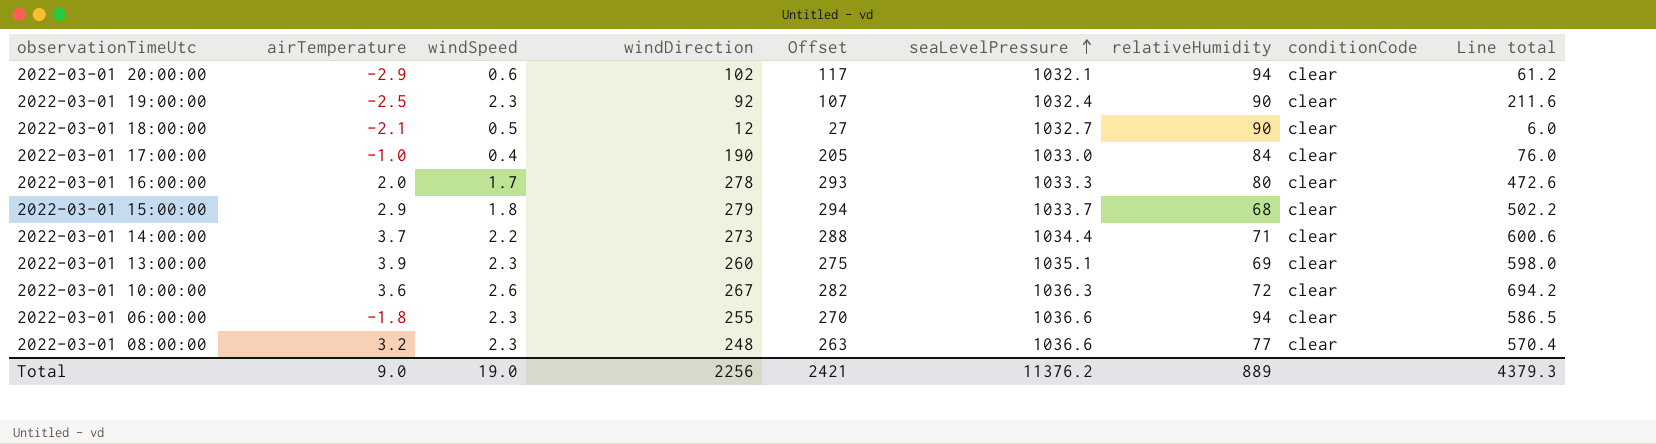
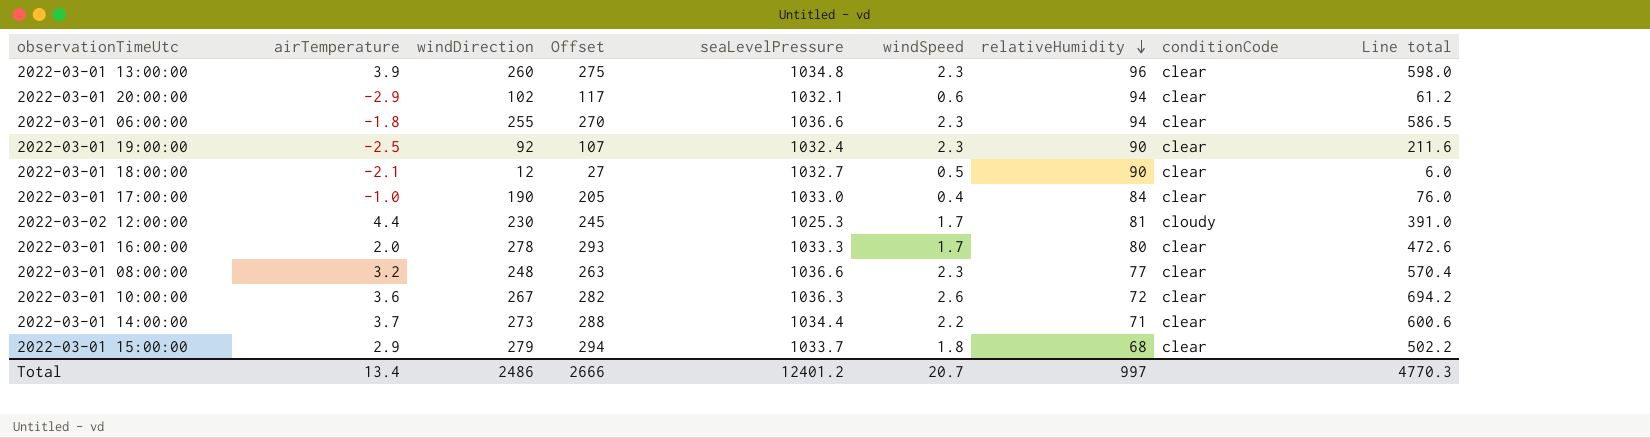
row order: seaLevelPressure ascending -> relativeHumidity descending
column windSpeed | position: 3 -> 6
2022-03-01 13:00:00 | seaLevelPressure: 1035.1 -> 1034.8
2022-03-01 13:00:00 | relativeHumidity: 69 -> 96
row 2022-03-02 12:00:00: none -> 4.4 | 230 | 245 | 1025.3 | 1.7 | 81 | cloudy | 391.0
Total | airTemperature: 9.0 -> 13.4
Total | windDirection: 2256 -> 2486
Total | Offset: 2421 -> 2666
Total | seaLevelPressure: 11376.2 -> 12401.2
Total | windSpeed: 19.0 -> 20.7
Total | relativeHumidity: 889 -> 997
Total | Line total: 4379.3 -> 4770.3

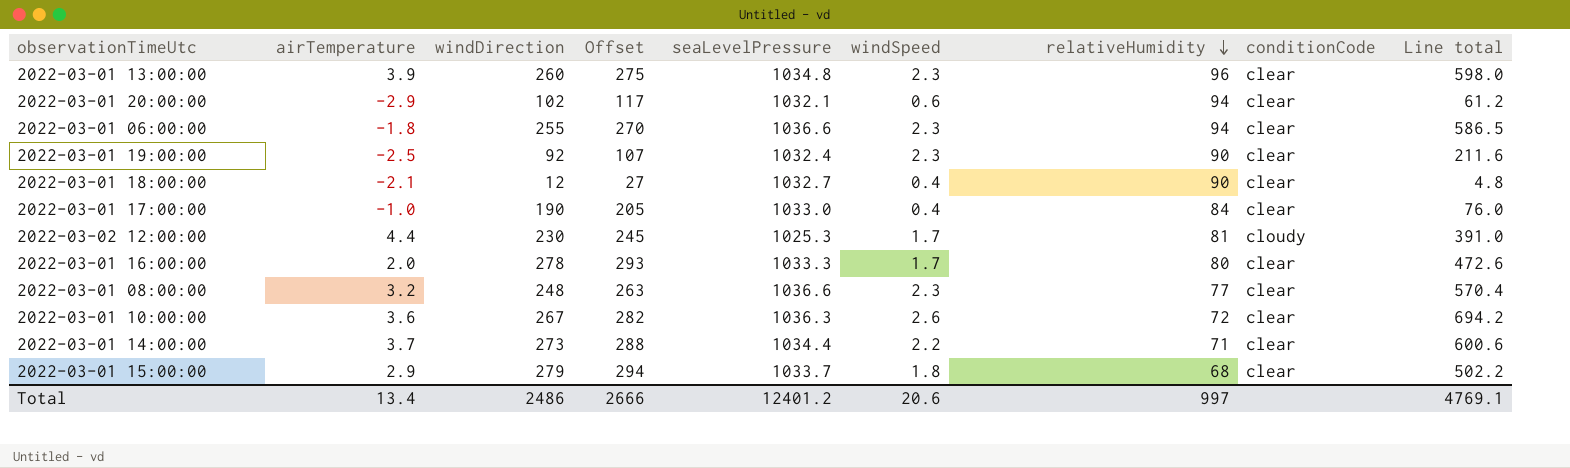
2022-03-01 18:00:00 | windSpeed: 0.5 -> 0.4
2022-03-01 18:00:00 | Line total: 6.0 -> 4.8
Total | windSpeed: 20.7 -> 20.6
Total | Line total: 4770.3 -> 4769.1

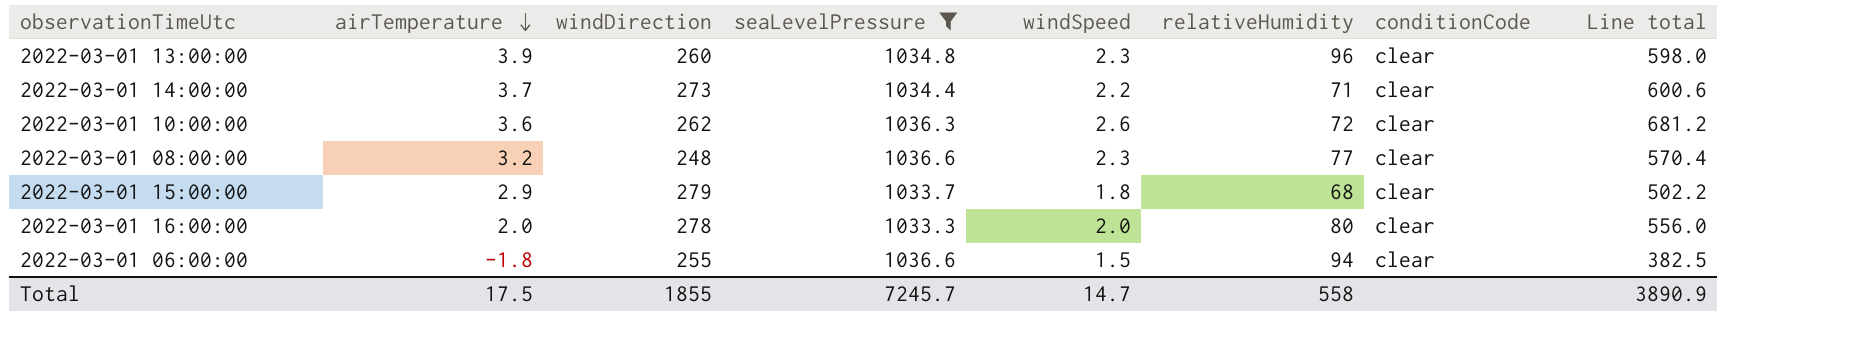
filter: none -> seaLevelPressure >= 1033.3
row order: relativeHumidity descending -> airTemperature descending
column Offset | formula: [windDirection] + 15 -> none
2022-03-01 10:00:00 | windDirection: 267 -> 262
2022-03-01 10:00:00 | Line total: 694.2 -> 681.2
2022-03-01 16:00:00 | windSpeed: 1.7 -> 2.0
2022-03-01 16:00:00 | Line total: 472.6 -> 556.0
2022-03-01 06:00:00 | windSpeed: 2.3 -> 1.5
2022-03-01 06:00:00 | Line total: 586.5 -> 382.5
Total | airTemperature: 13.4 -> 17.5
Total | windDirection: 2486 -> 1855
Total | seaLevelPressure: 12401.2 -> 7245.7
Total | windSpeed: 20.6 -> 14.7
Total | relativeHumidity: 997 -> 558
Total | Line total: 4769.1 -> 3890.9

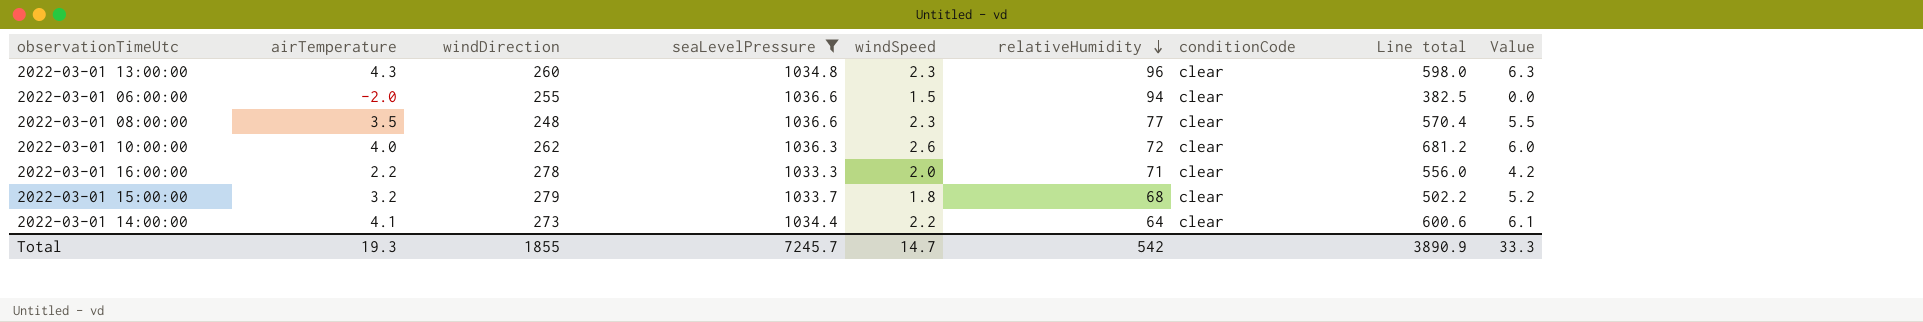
row order: airTemperature descending -> relativeHumidity descending
column Value | formula: none -> [airTemperature] + 2
2022-03-01 13:00:00 | airTemperature: 3.9 -> 4.3
2022-03-01 06:00:00 | airTemperature: -1.8 -> -2.0
2022-03-01 08:00:00 | airTemperature: 3.2 -> 3.5
2022-03-01 10:00:00 | airTemperature: 3.6 -> 4.0
2022-03-01 16:00:00 | airTemperature: 2.0 -> 2.2
2022-03-01 16:00:00 | relativeHumidity: 80 -> 71
2022-03-01 15:00:00 | airTemperature: 2.9 -> 3.2
2022-03-01 14:00:00 | airTemperature: 3.7 -> 4.1
2022-03-01 14:00:00 | relativeHumidity: 71 -> 64
Total | airTemperature: 17.5 -> 19.3
Total | relativeHumidity: 558 -> 542

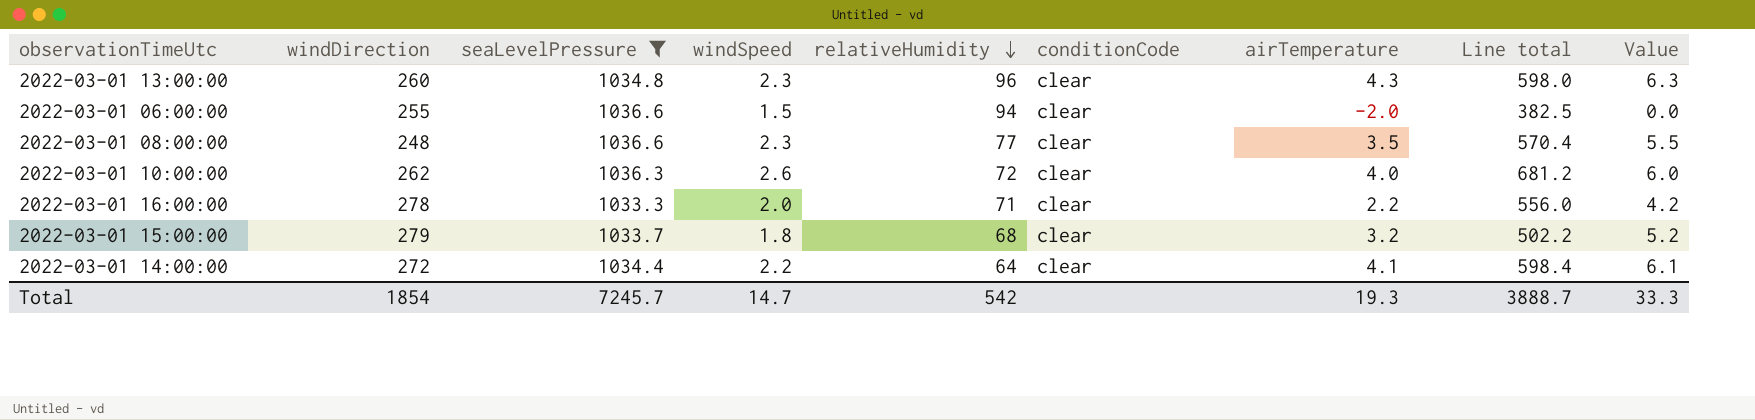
column airTemperature | position: 2 -> 7
2022-03-01 14:00:00 | windDirection: 273 -> 272
2022-03-01 14:00:00 | Line total: 600.6 -> 598.4
Total | windDirection: 1855 -> 1854
Total | Line total: 3890.9 -> 3888.7

